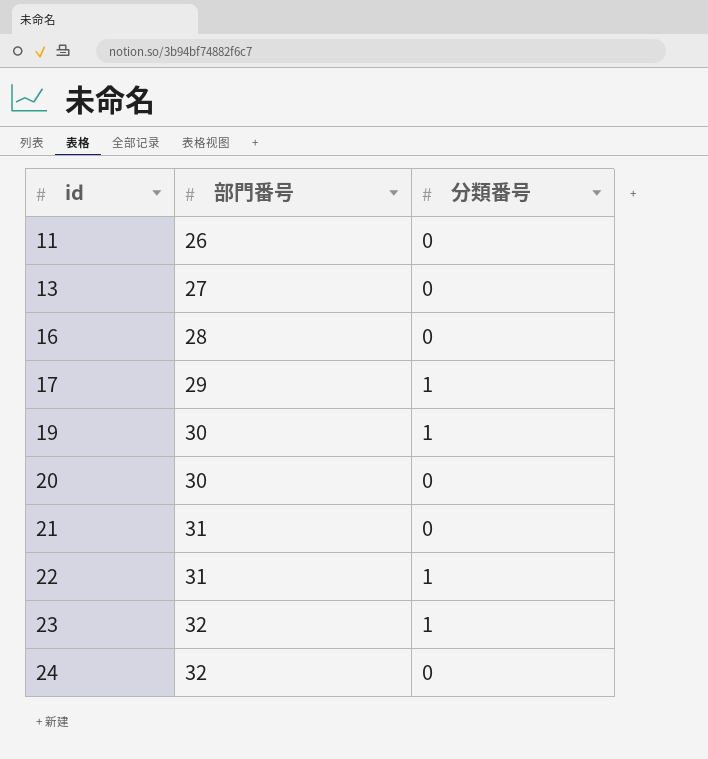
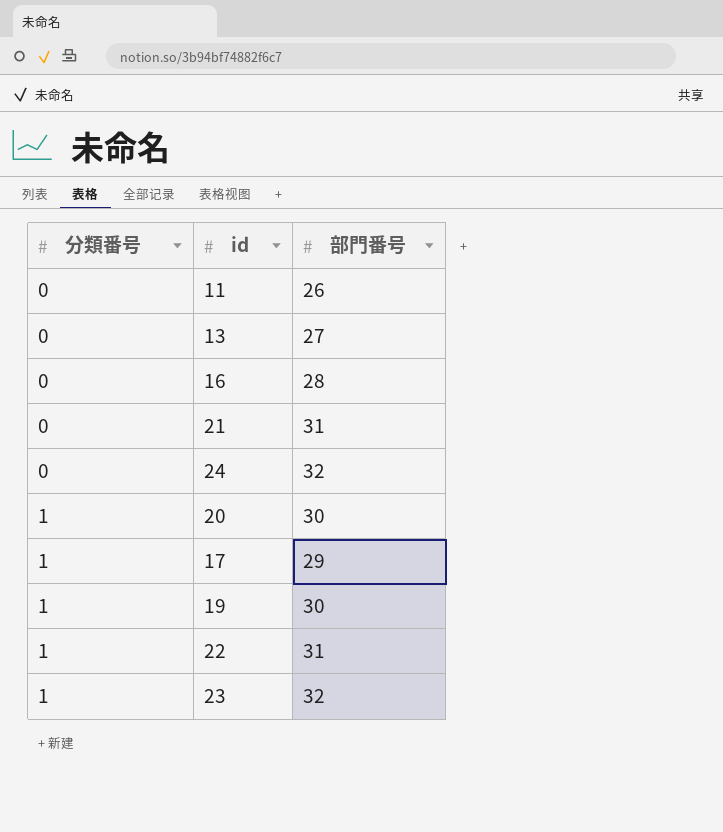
row order: id ascending -> 分類番号 ascending
column 分類番号 | position: 3 -> 1
20 | 分類番号: 0 -> 1

